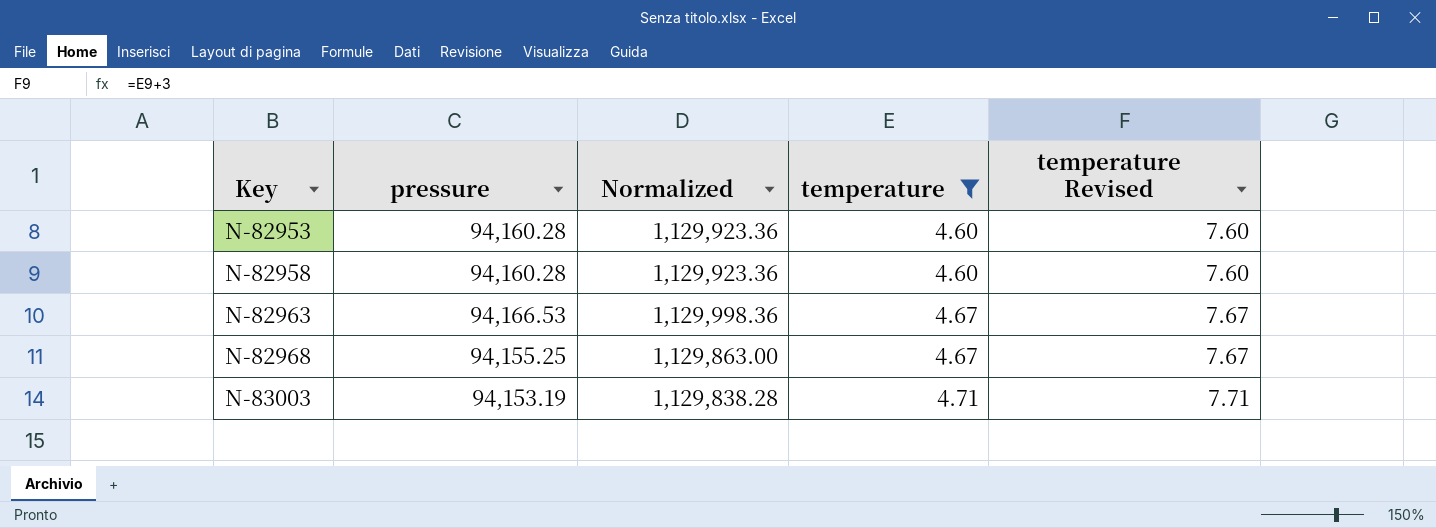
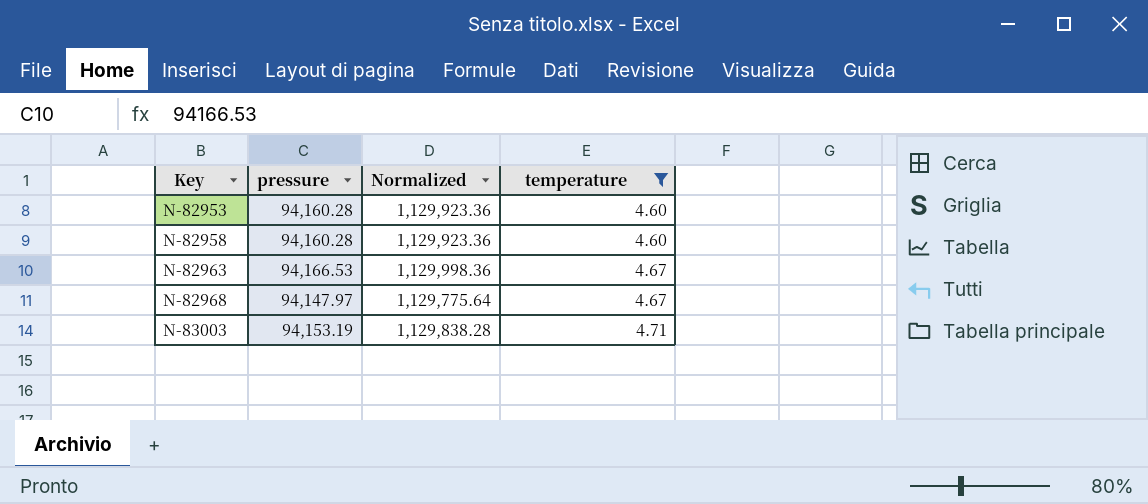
column temperature Revised | formula: [temperature] + 3 -> none
N-82968 | pressure: 94,155.25 -> 94,147.97
N-82968 | Normalized: 1,129,863.00 -> 1,129,775.64

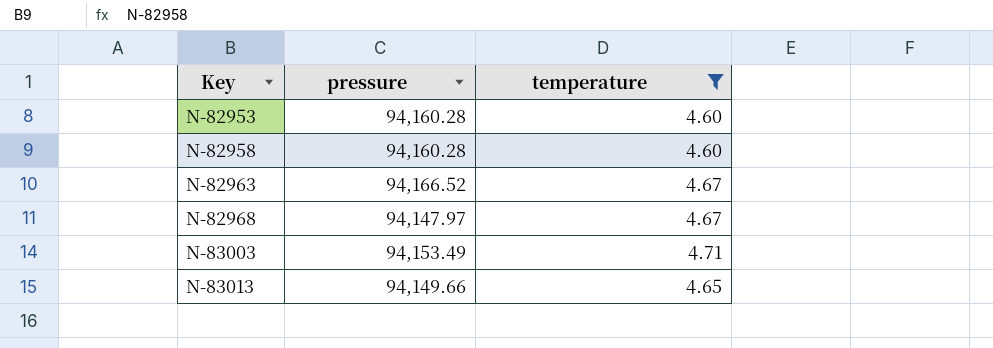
column Normalized | formula: [pressure] * 12 -> none
N-82963 | pressure: 94,166.53 -> 94,166.52
N-83003 | pressure: 94,153.19 -> 94,153.49
row N-83013: none -> 94,149.66 | 4.65

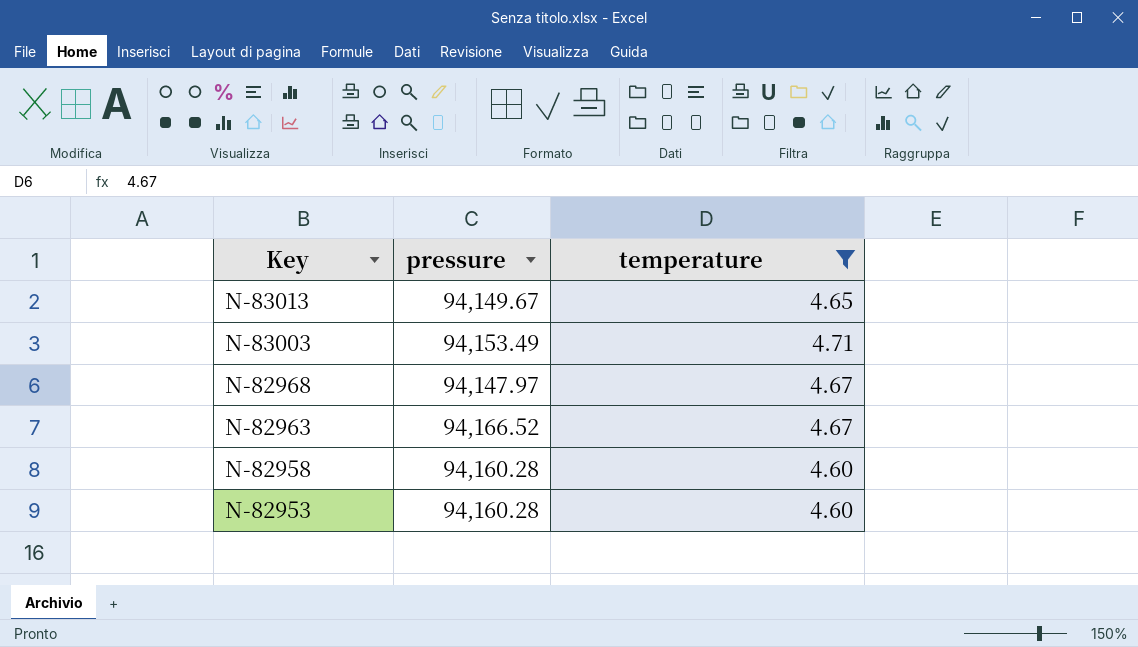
row order: Key ascending -> Key descending
N-83013 | pressure: 94,149.66 -> 94,149.67

